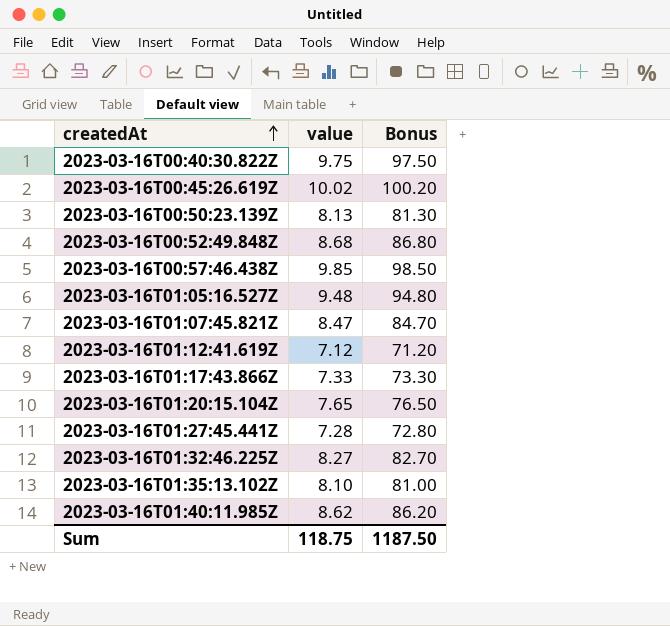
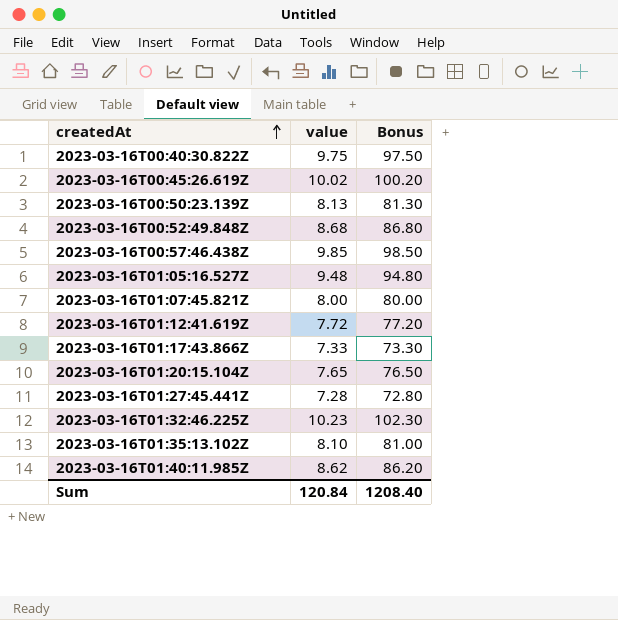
2023-03-16T01:07:45.821Z | value: 8.47 -> 8.00
2023-03-16T01:07:45.821Z | Bonus: 84.70 -> 80.00
2023-03-16T01:12:41.619Z | value: 7.12 -> 7.72
2023-03-16T01:12:41.619Z | Bonus: 71.20 -> 77.20
2023-03-16T01:32:46.225Z | value: 8.27 -> 10.23
2023-03-16T01:32:46.225Z | Bonus: 82.70 -> 102.30
Sum | value: 118.75 -> 120.84
Sum | Bonus: 1187.50 -> 1208.40

